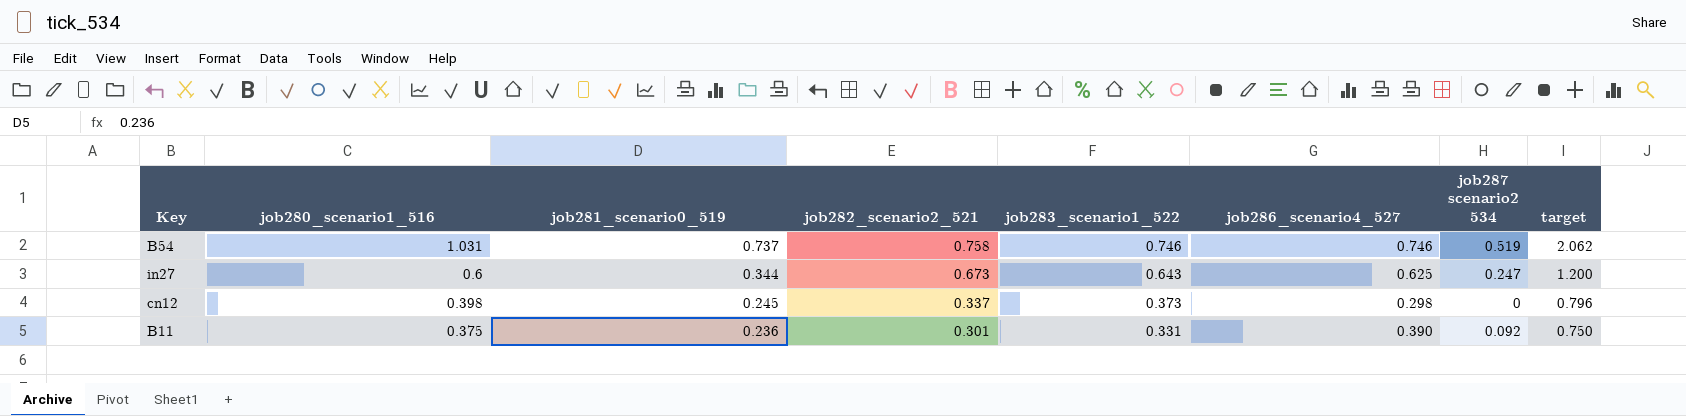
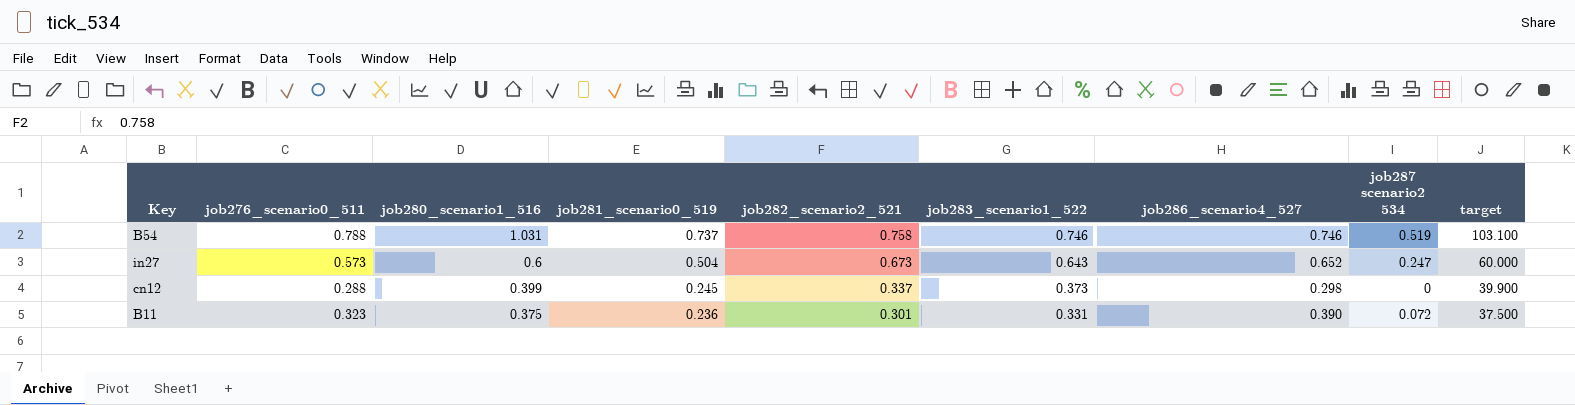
column job276_scenario0_511 | position: none -> 2
column target | formula: [job280_scenario1_516] * 2 -> [job280_scenario1_516] * 100
in27 | job281_scenario0_519: 0.344 -> 0.504
in27 | job286_scenario4_527: 0.625 -> 0.652
cn12 | job280_scenario1_516: 0.398 -> 0.399
B11 | job287 scenario2 534: 0.092 -> 0.072

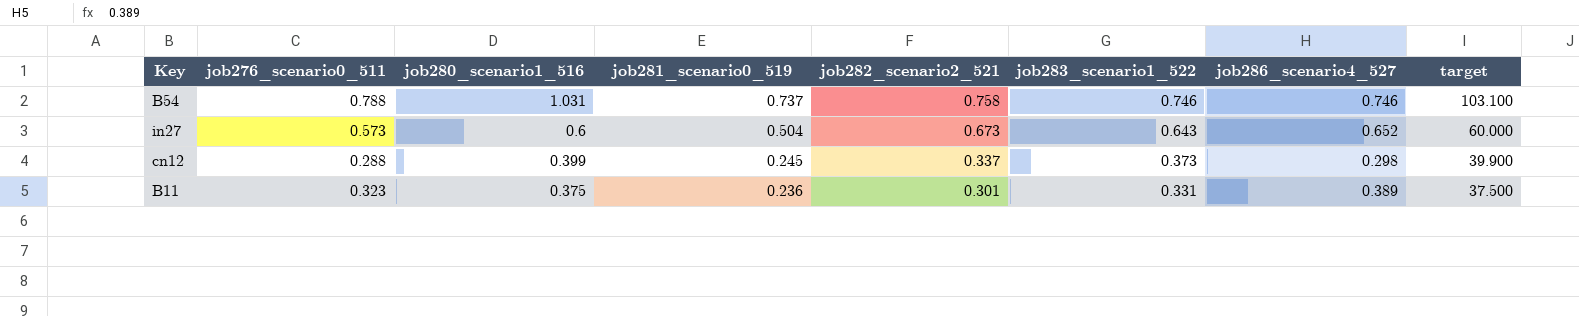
column job287 scenario2 534 | position: 8 -> none
B11 | job286_scenario4_527: 0.390 -> 0.389

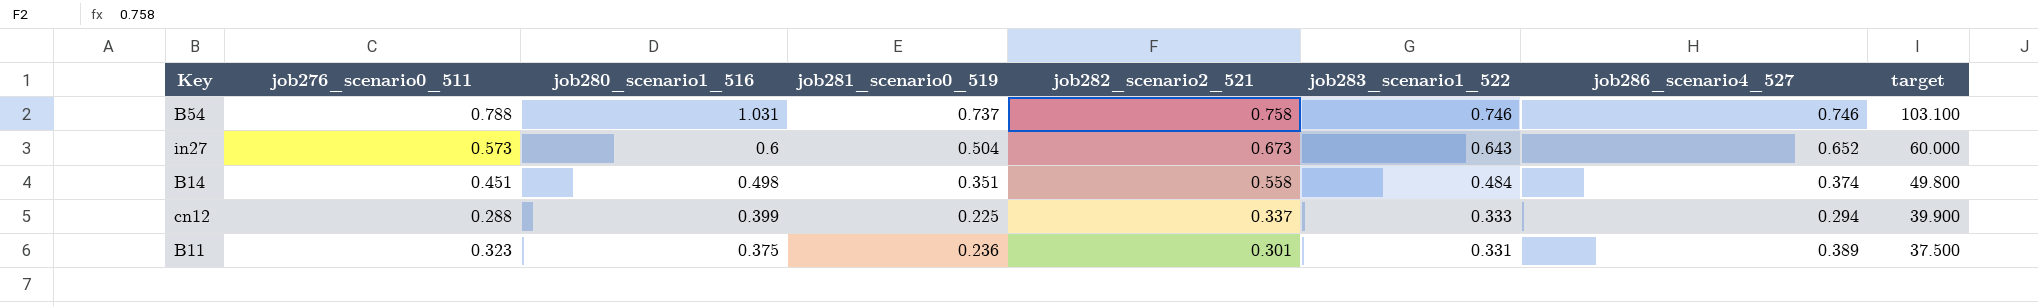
row B14: none -> 0.451 | 0.498 | 0.351 | 0.558 | 0.484 | 0.374 | 49.800
cn12 | job281_scenario0_519: 0.245 -> 0.225
cn12 | job283_scenario1_522: 0.373 -> 0.333
cn12 | job286_scenario4_527: 0.298 -> 0.294

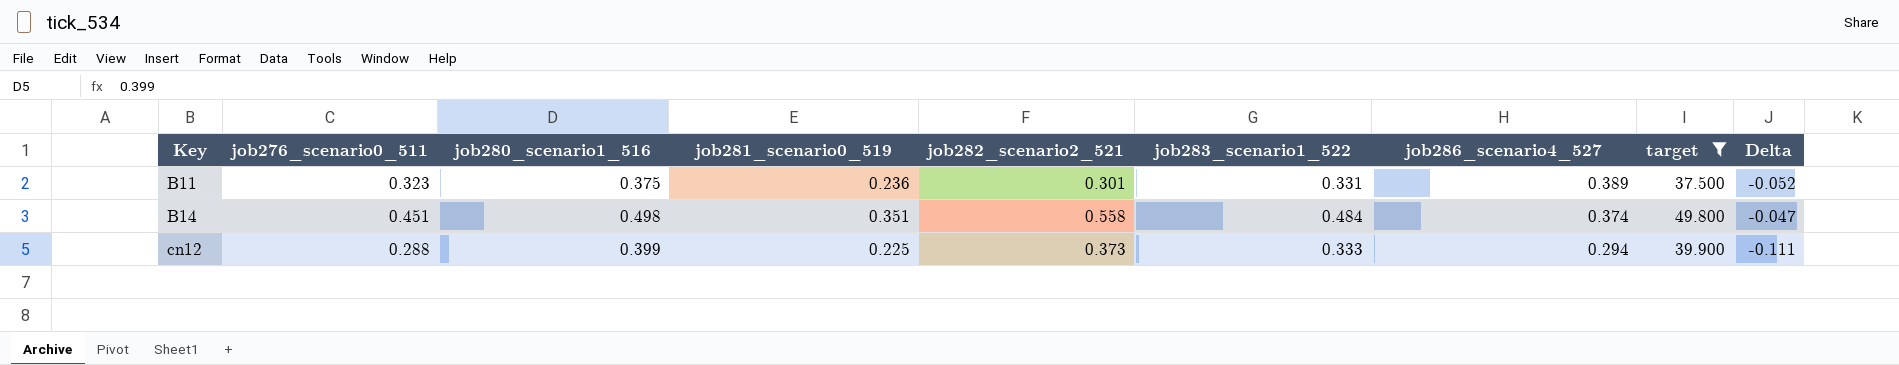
filter: none -> target <= 49.800
row order: job280_scenario1_516 descending -> Key ascending
column Delta | formula: none -> [job276_scenario0_511] - [job280_scenario1_516]
cn12 | job282_scenario2_521: 0.337 -> 0.373

